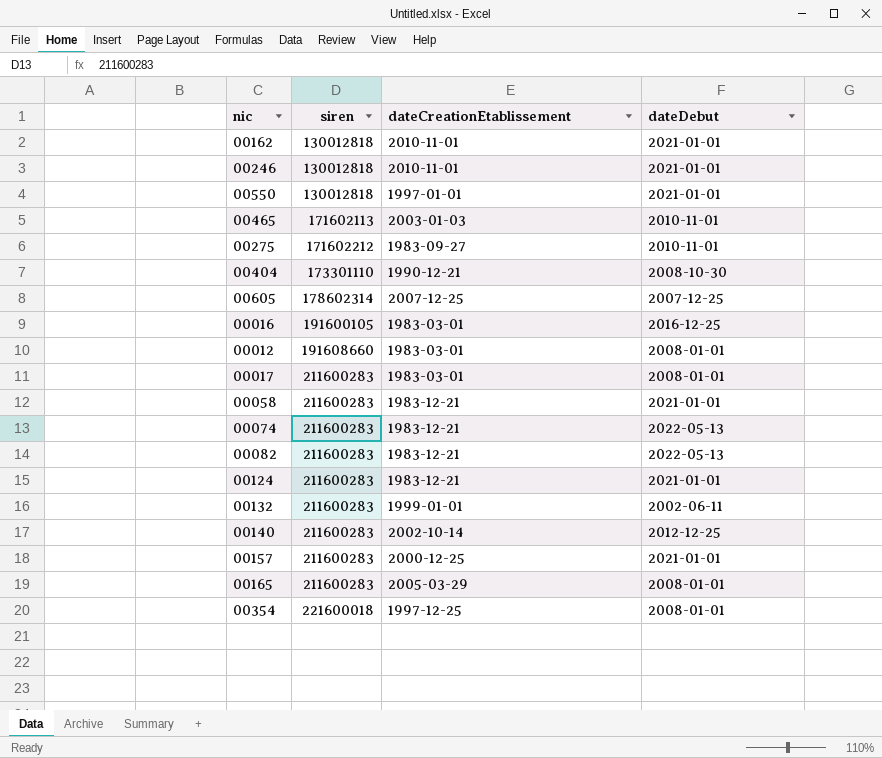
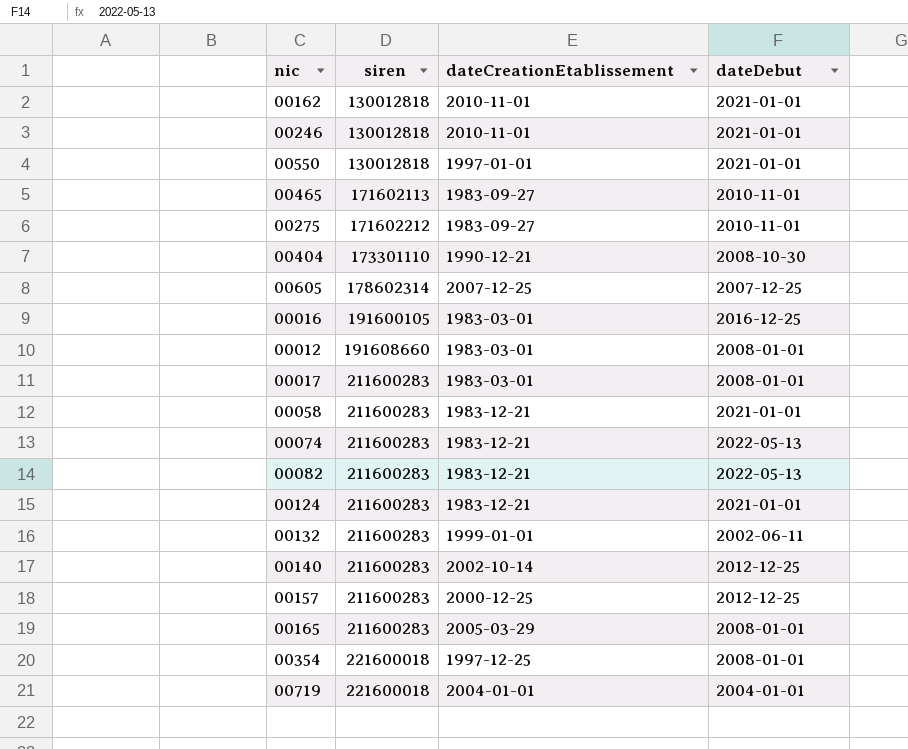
00465 | dateCreationEtablissement: 2003-01-03 -> 1983-09-27
00157 | dateDebut: 2021-01-01 -> 2012-12-25
row 00719: none -> 221600018 | 2004-01-01 | 2004-01-01

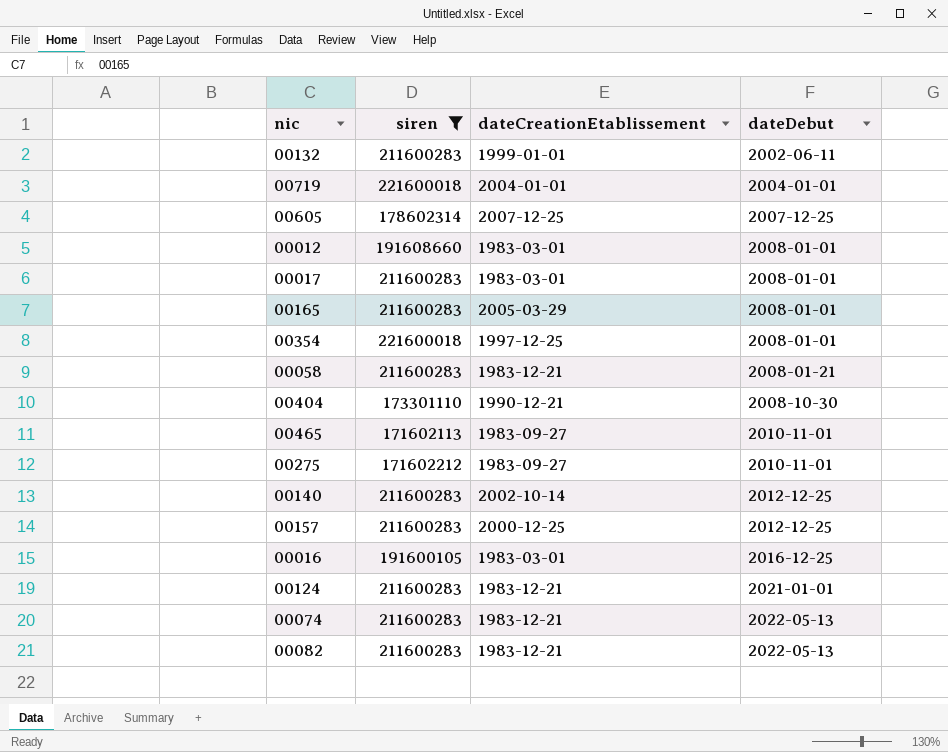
filter: none -> siren != 130012818
row order: siren ascending -> dateDebut ascending
00058 | dateDebut: 2021-01-01 -> 2008-01-21

